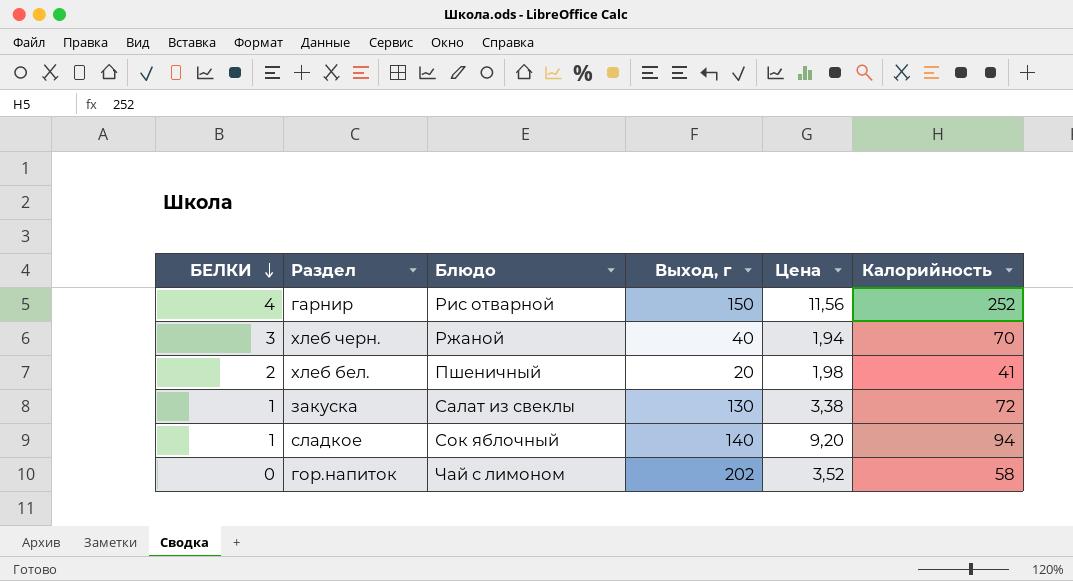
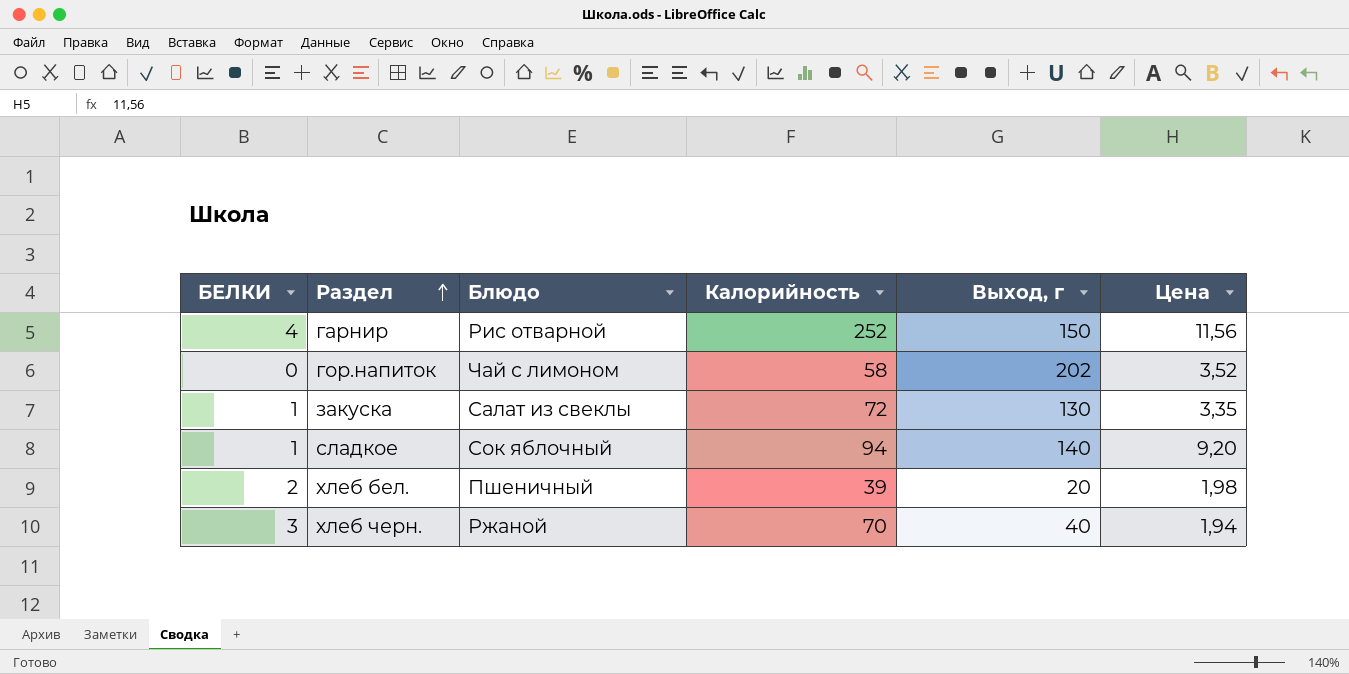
row order: БЕЛКИ descending -> Раздел ascending
column Калорийность | position: 6 -> 4
закуска | Цена: 3,38 -> 3,35
хлеб бел. | Калорийность: 41 -> 39

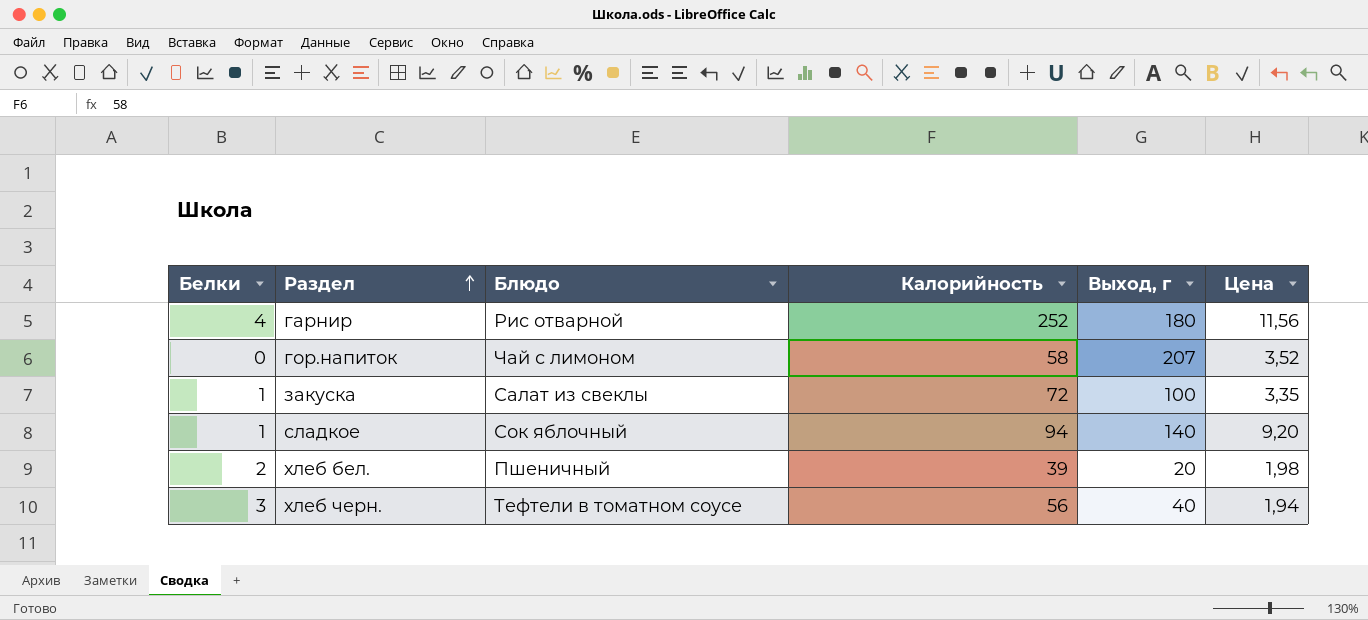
column name: БЕЛКИ -> Белки
гарнир | Выход, г: 150 -> 180
гор.напиток | Выход, г: 202 -> 207
закуска | Выход, г: 130 -> 100
хлеб черн. | Блюдо: Ржаной -> Тефтели в томатном соусе
хлеб черн. | Калорийность: 70 -> 56

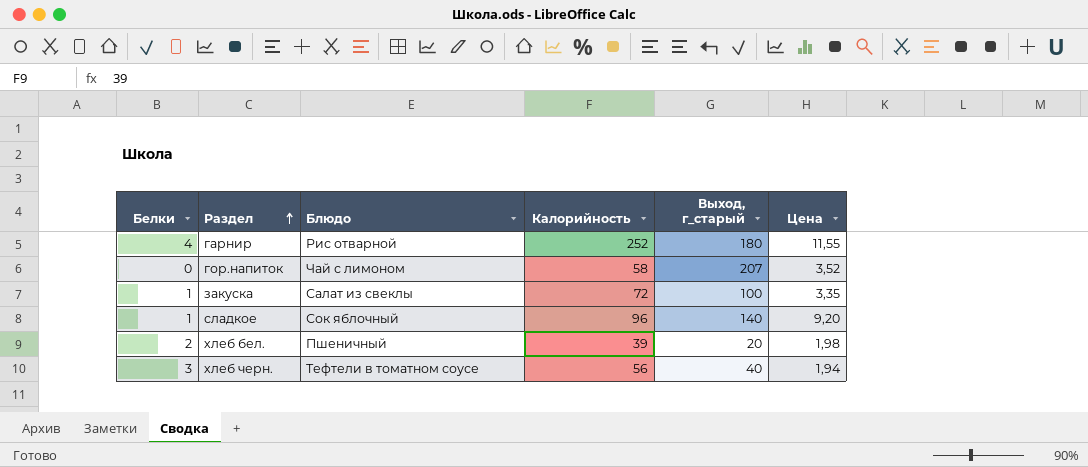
column name: Выход, г -> Выход, г_старый
гарнир | Цена: 11,56 -> 11,55
сладкое | Калорийность: 94 -> 96

